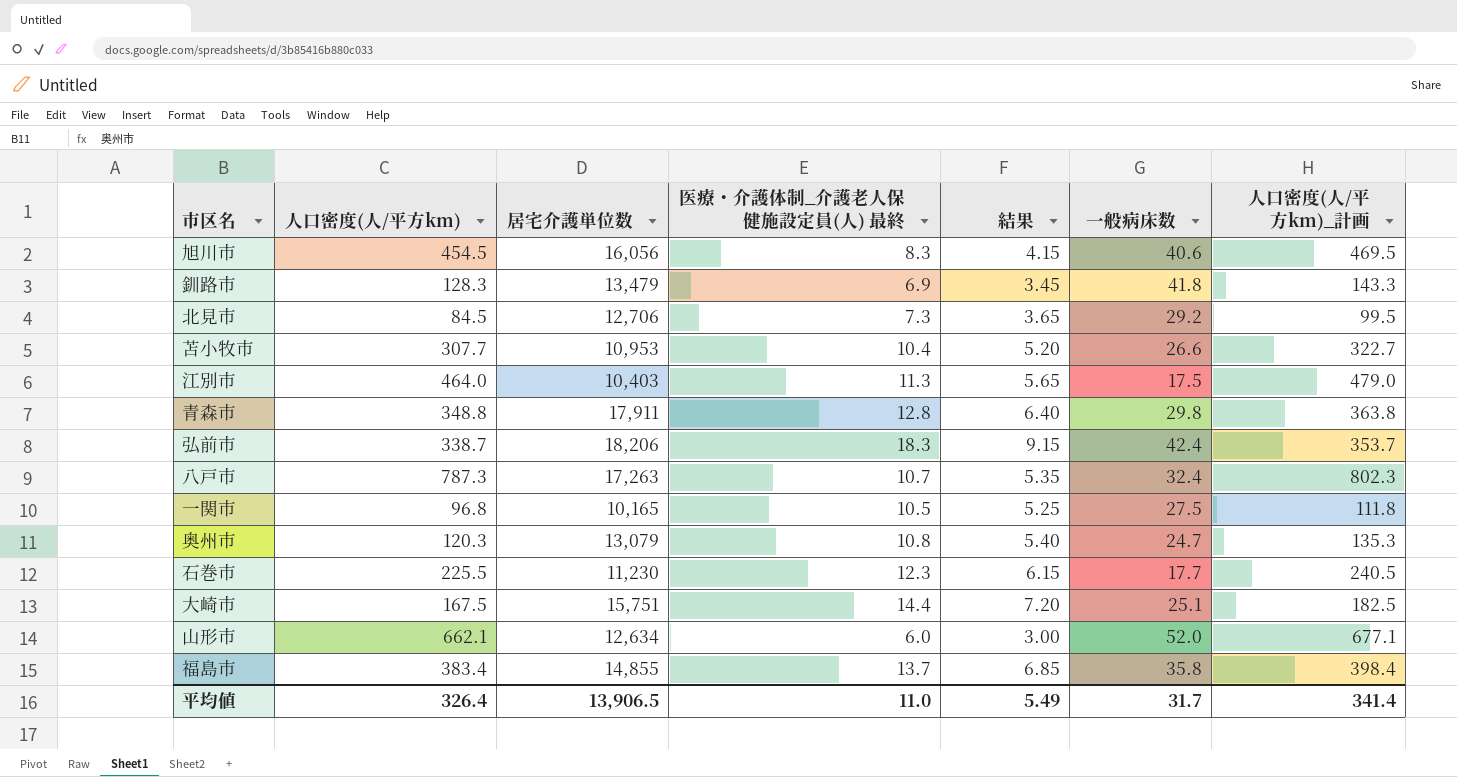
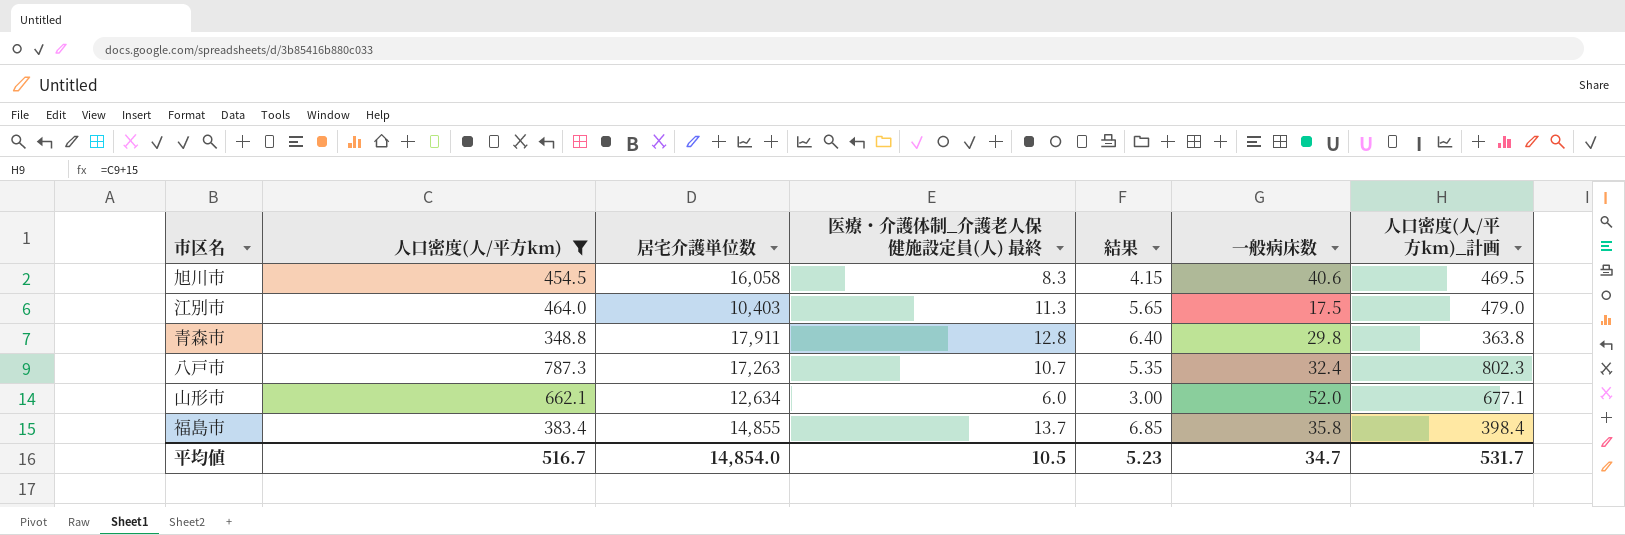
filter: none -> 人口密度(人/平方km) >= 348.8
旭川市 | 居宅介護単位数: 16,056 -> 16,058
平均値 | 人口密度(人/平方km): 326.4 -> 516.7
平均値 | 居宅介護単位数: 13,906.5 -> 14,854.0
平均値 | 医療・介護体制_介護老人保健施設定員(人) 最終: 11.0 -> 10.5
平均値 | 結果: 5.49 -> 5.23
平均値 | 一般病床数: 31.7 -> 34.7
平均値 | 人口密度(人/平方km)_計画: 341.4 -> 531.7

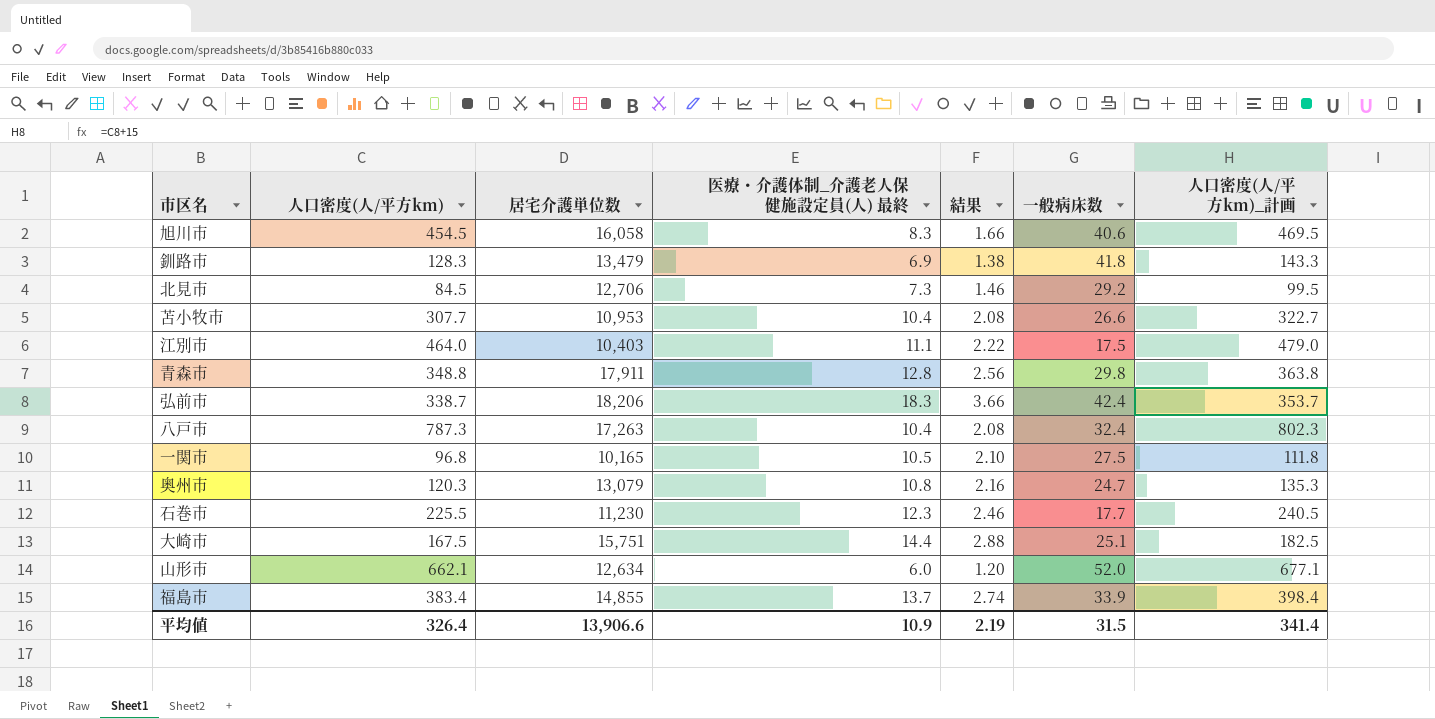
filter: 人口密度(人/平方km) >= 348.8 -> none
column 結果 | formula: [医療・介護体制_介護老人保健施設定員(人) 最終] * 0.5 -> [医療・介護体制_介護老人保健施設定員(人) 最終] * 0.2
江別市 | 医療・介護体制_介護老人保健施設定員(人) 最終: 11.3 -> 11.1
八戸市 | 医療・介護体制_介護老人保健施設定員(人) 最終: 10.7 -> 10.4
福島市 | 一般病床数: 35.8 -> 33.9
平均値 | 人口密度(人/平方km): 516.7 -> 326.4
平均値 | 居宅介護単位数: 14,854.0 -> 13,906.6
平均値 | 医療・介護体制_介護老人保健施設定員(人) 最終: 10.5 -> 10.9
平均値 | 結果: 5.23 -> 2.19
平均値 | 一般病床数: 34.7 -> 31.5
平均値 | 人口密度(人/平方km)_計画: 531.7 -> 341.4

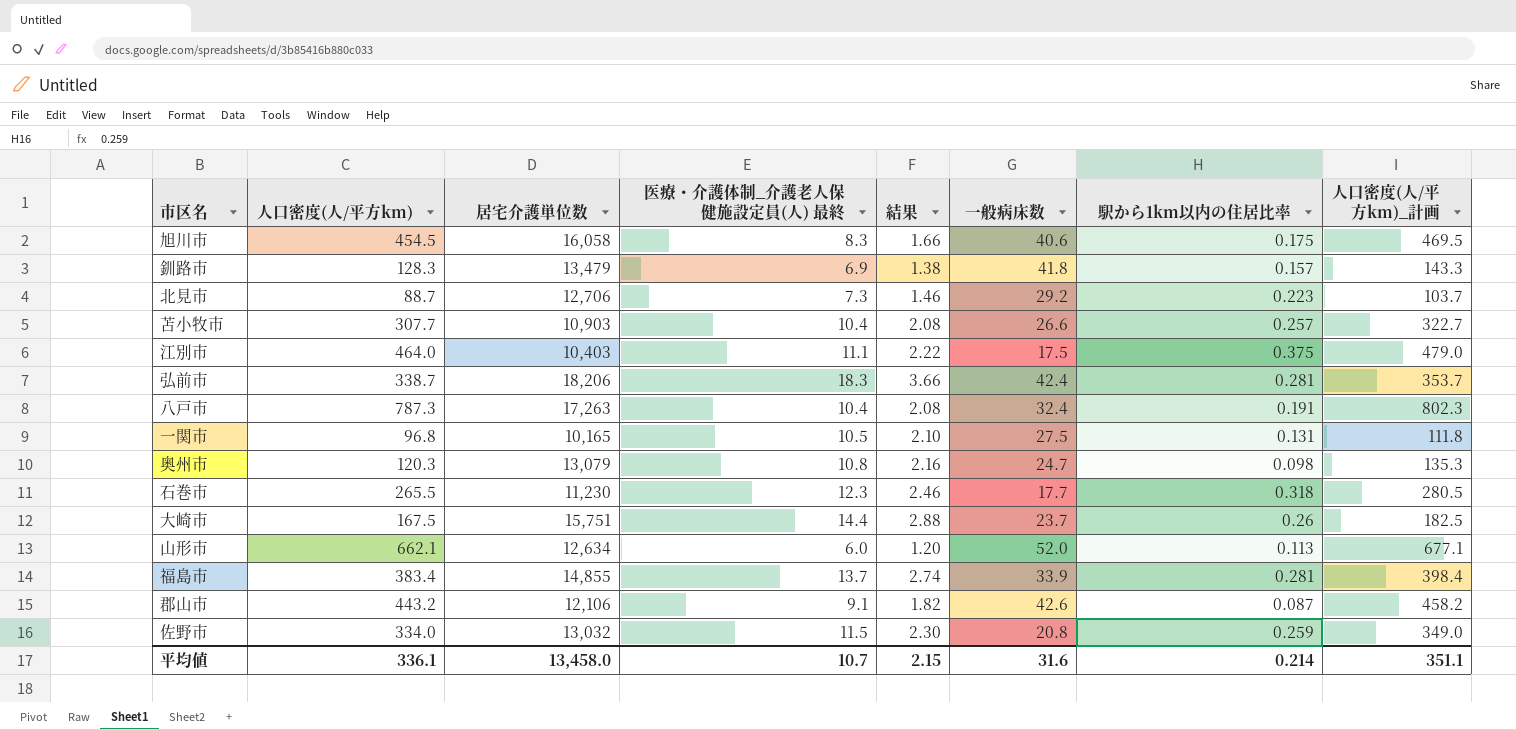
column 駅から1km以内の住居比率 | position: none -> 7
row 青森市: 348.8 | 17,911 | 12.8 | 2.56 | 29.8 | 363.8 -> none
北見市 | 人口密度(人/平方km): 84.5 -> 88.7
北見市 | 人口密度(人/平方km)_計画: 99.5 -> 103.7
苫小牧市 | 居宅介護単位数: 10,953 -> 10,903
石巻市 | 人口密度(人/平方km): 225.5 -> 265.5
石巻市 | 人口密度(人/平方km)_計画: 240.5 -> 280.5
大崎市 | 一般病床数: 25.1 -> 23.7
row 郡山市: none -> 443.2 | 12,106 | 9.1 | 1.82 | 42.6 | 0.087 | 458.2
row 佐野市: none -> 334.0 | 13,032 | 11.5 | 2.30 | 20.8 | 0.259 | 349.0
平均値 | 人口密度(人/平方km): 326.4 -> 336.1
平均値 | 居宅介護単位数: 13,906.6 -> 13,458.0
平均値 | 医療・介護体制_介護老人保健施設定員(人) 最終: 10.9 -> 10.7
平均値 | 結果: 2.19 -> 2.15
平均値 | 一般病床数: 31.5 -> 31.6
平均値 | 人口密度(人/平方km)_計画: 341.4 -> 351.1

